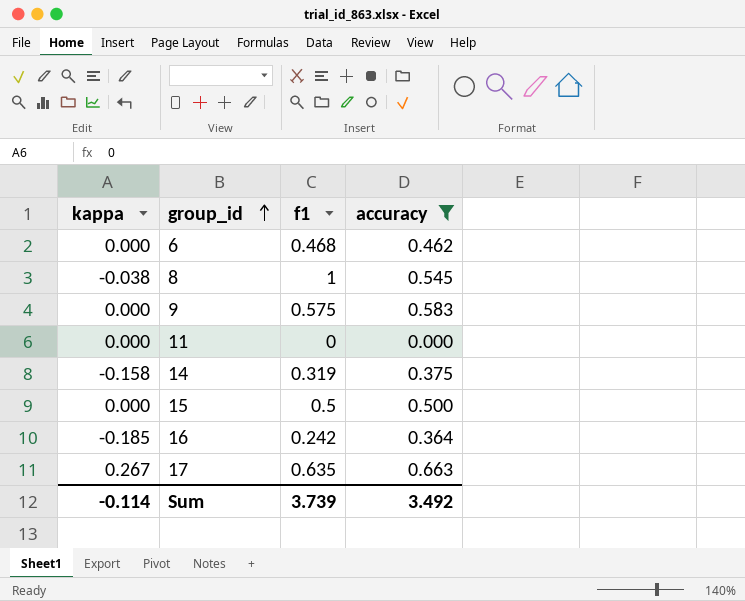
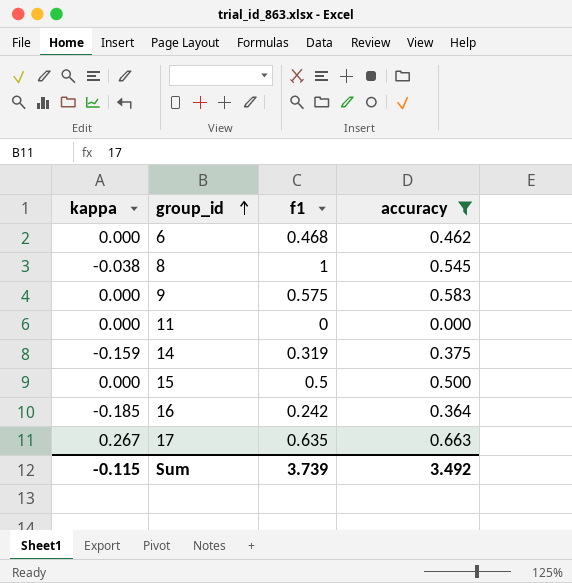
14 | kappa: -0.158 -> -0.159
Sum | kappa: -0.114 -> -0.115

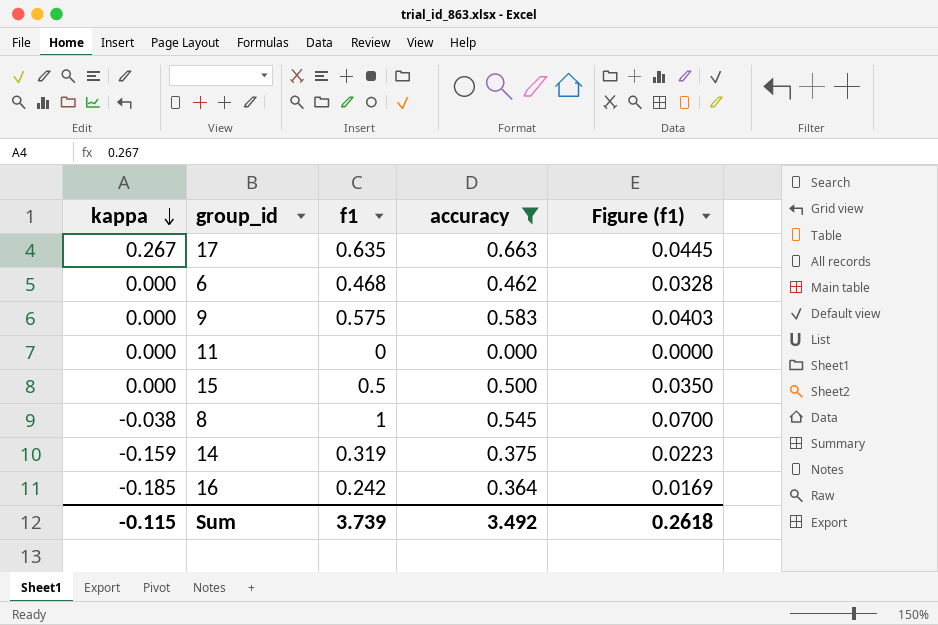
row order: group_id ascending -> kappa descending
column Figure (f1) | formula: none -> [f1] * 0.07

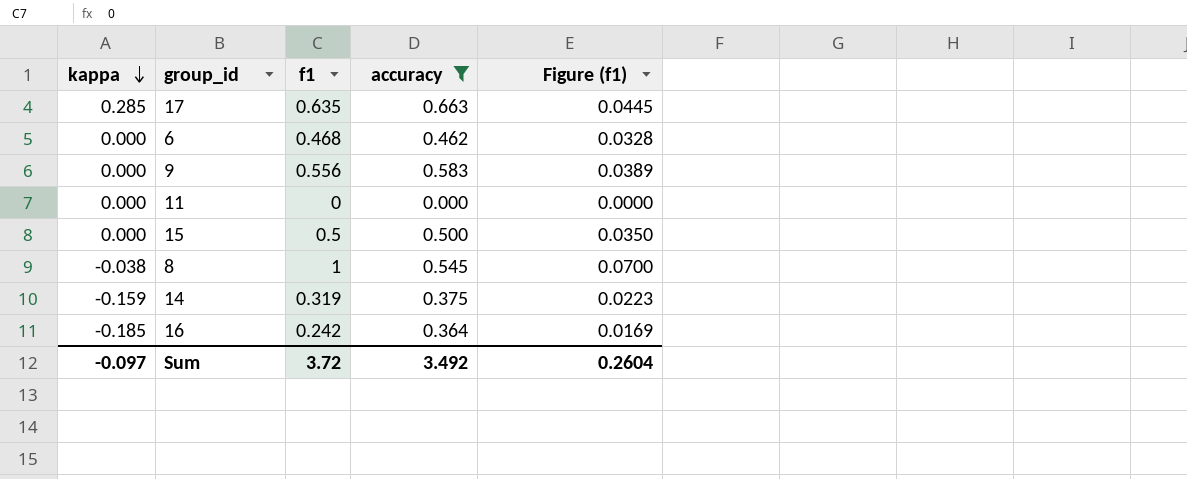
17 | kappa: 0.267 -> 0.285
9 | f1: 0.575 -> 0.556
9 | Figure (f1): 0.0403 -> 0.0389
Sum | kappa: -0.115 -> -0.097
Sum | f1: 3.739 -> 3.72
Sum | Figure (f1): 0.2618 -> 0.2604

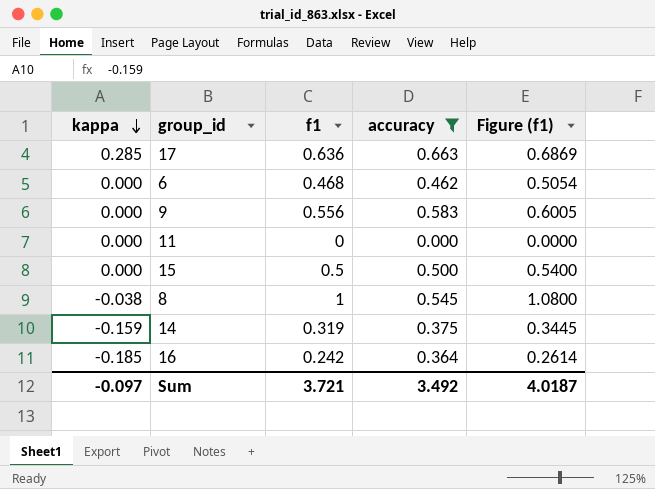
column Figure (f1) | formula: [f1] * 0.07 -> [f1] * 1.08
17 | f1: 0.635 -> 0.636
Sum | f1: 3.72 -> 3.721
Sum | Figure (f1): 0.2604 -> 4.0187

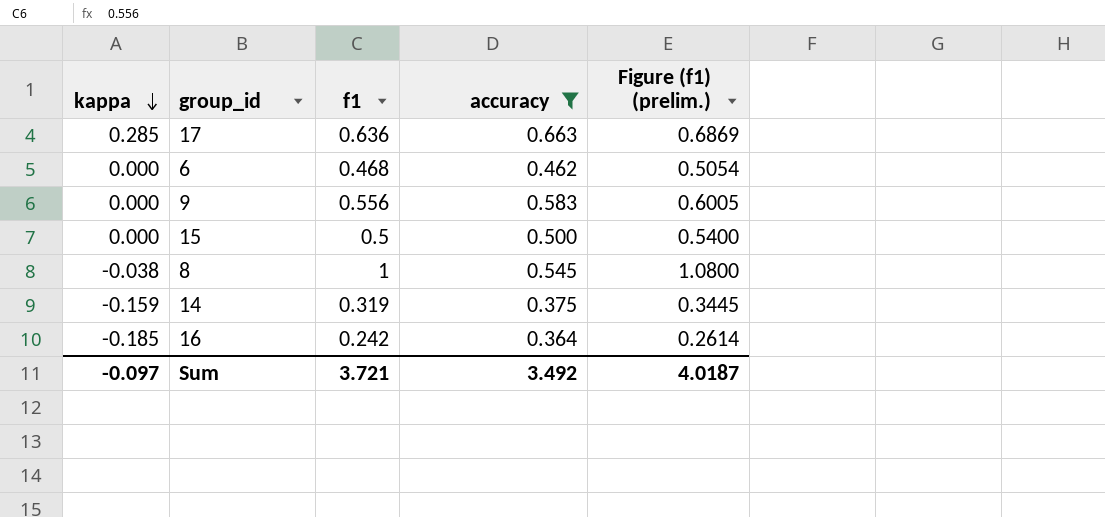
column name: Figure (f1) -> Figure (f1) (prelim.)
row 11: 0.000 | 0 | 0.000 | 0.0000 -> none

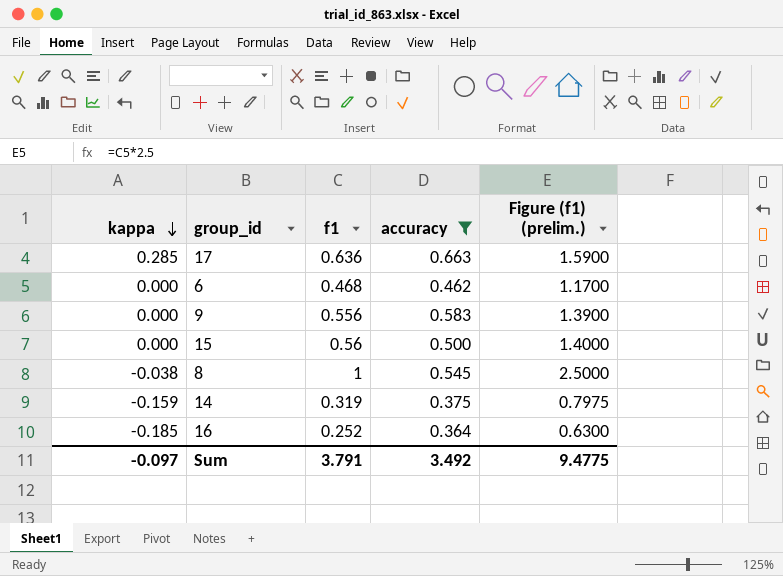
column Figure (f1) (prelim.) | formula: [f1] * 1.08 -> [f1] * 2.5
15 | f1: 0.5 -> 0.56
16 | f1: 0.242 -> 0.252
Sum | f1: 3.721 -> 3.791
Sum | Figure (f1) (prelim.): 4.0187 -> 9.4775

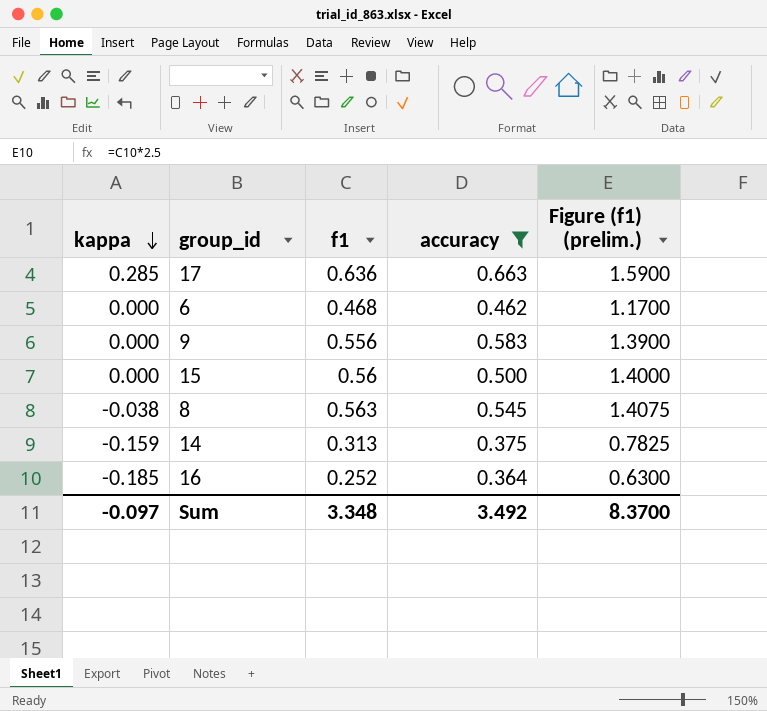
8 | f1: 1 -> 0.563
8 | Figure (f1) (prelim.): 2.5000 -> 1.4075
14 | f1: 0.319 -> 0.313
14 | Figure (f1) (prelim.): 0.7975 -> 0.7825
Sum | f1: 3.791 -> 3.348
Sum | Figure (f1) (prelim.): 9.4775 -> 8.3700

